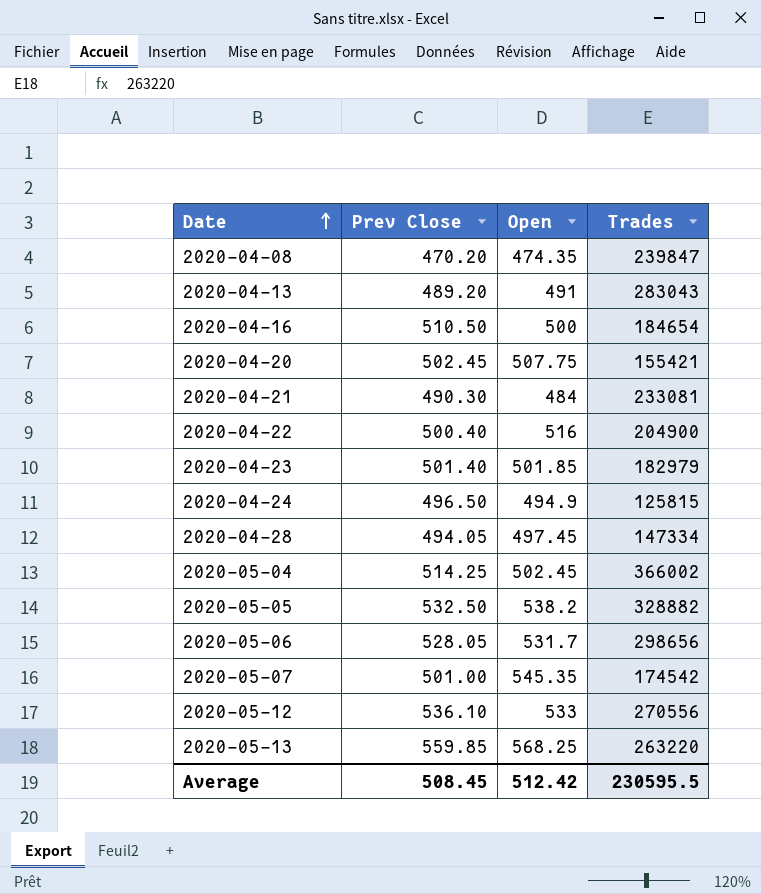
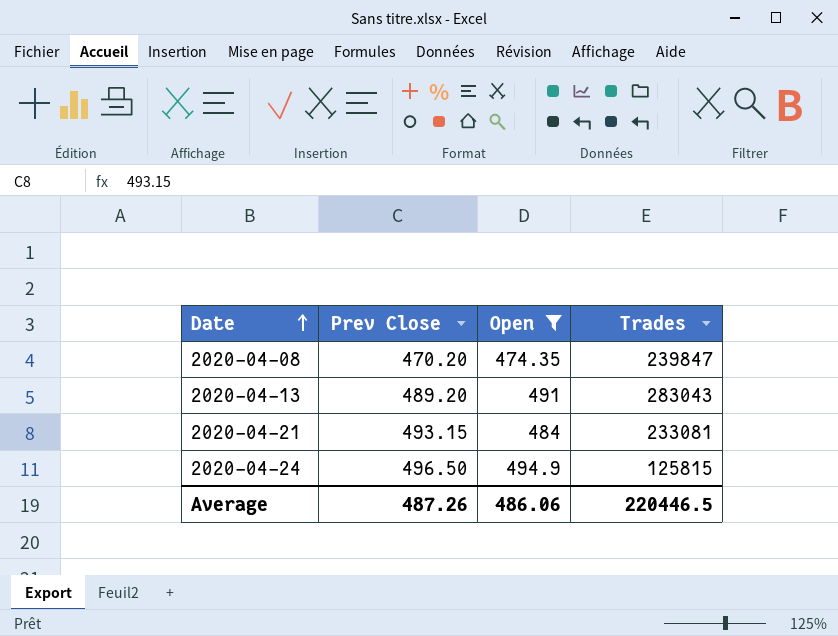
filter: none -> Open <= 494.9
2020-04-21 | Prev Close: 490.30 -> 493.15
Average | Prev Close: 508.45 -> 487.26
Average | Open: 512.42 -> 486.06
Average | Trades: 230595.5 -> 220446.5

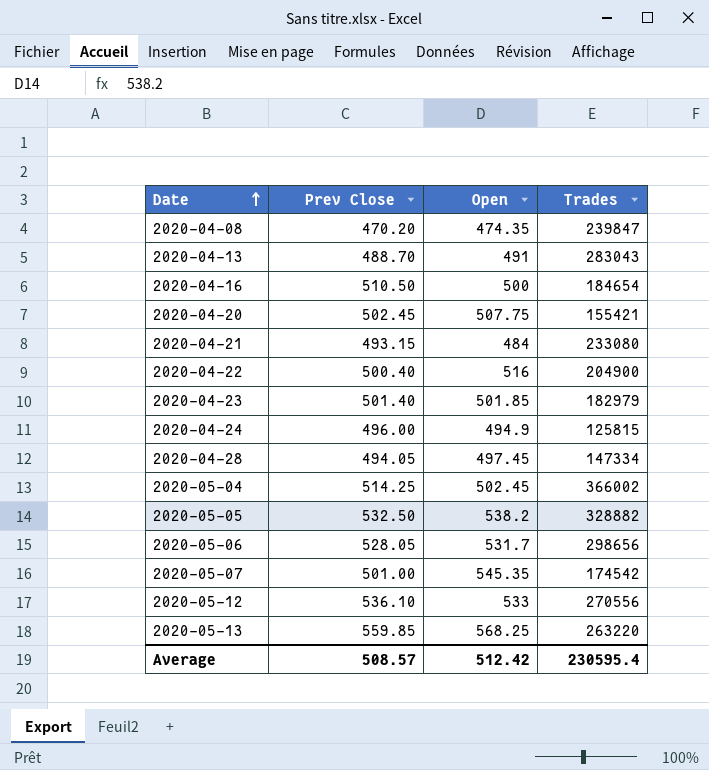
filter: Open <= 494.9 -> none
2020-04-13 | Prev Close: 489.20 -> 488.70
2020-04-21 | Trades: 233081 -> 233080
2020-04-24 | Prev Close: 496.50 -> 496.00
Average | Prev Close: 487.26 -> 508.57
Average | Open: 486.06 -> 512.42
Average | Trades: 220446.5 -> 230595.4

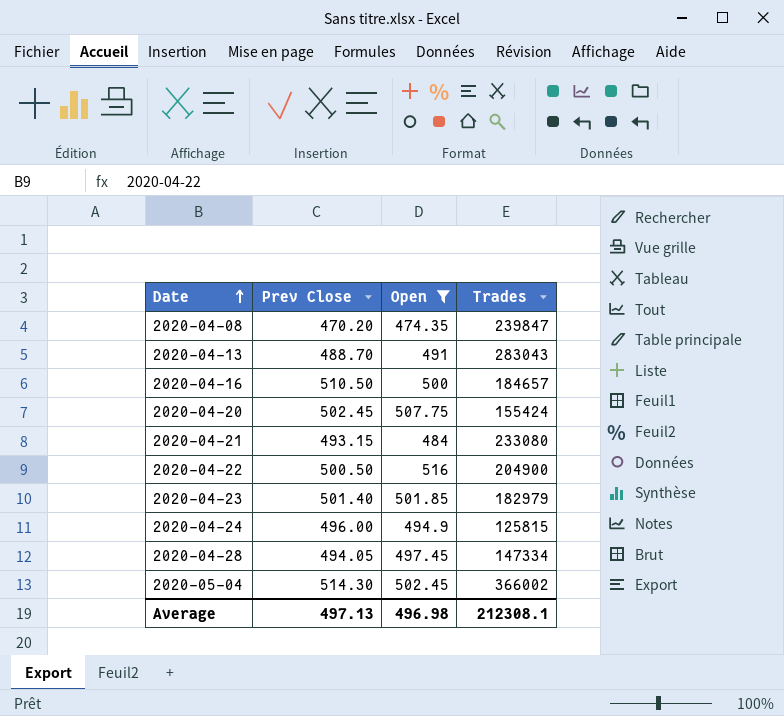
filter: none -> Open <= 516
2020-04-16 | Trades: 184654 -> 184657
2020-04-20 | Trades: 155421 -> 155424
2020-04-22 | Prev Close: 500.40 -> 500.50
2020-05-04 | Prev Close: 514.25 -> 514.30
Average | Prev Close: 508.57 -> 497.13
Average | Open: 512.42 -> 496.98
Average | Trades: 230595.4 -> 212308.1

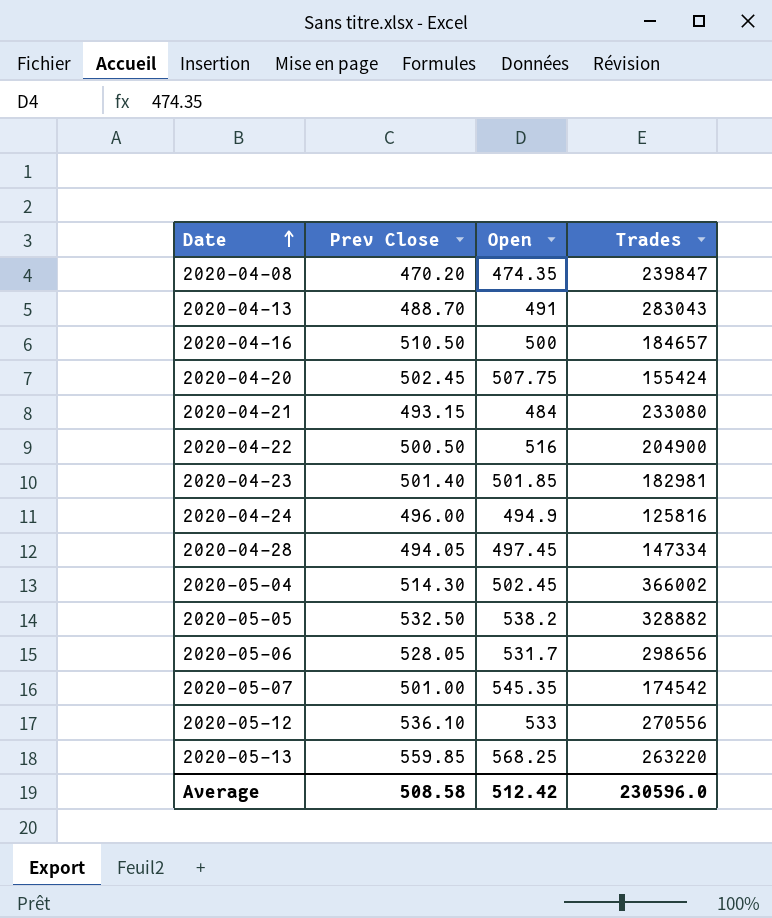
filter: Open <= 516 -> none
2020-04-23 | Trades: 182979 -> 182981
2020-04-24 | Trades: 125815 -> 125816
Average | Prev Close: 497.13 -> 508.58
Average | Open: 496.98 -> 512.42
Average | Trades: 212308.1 -> 230596.0

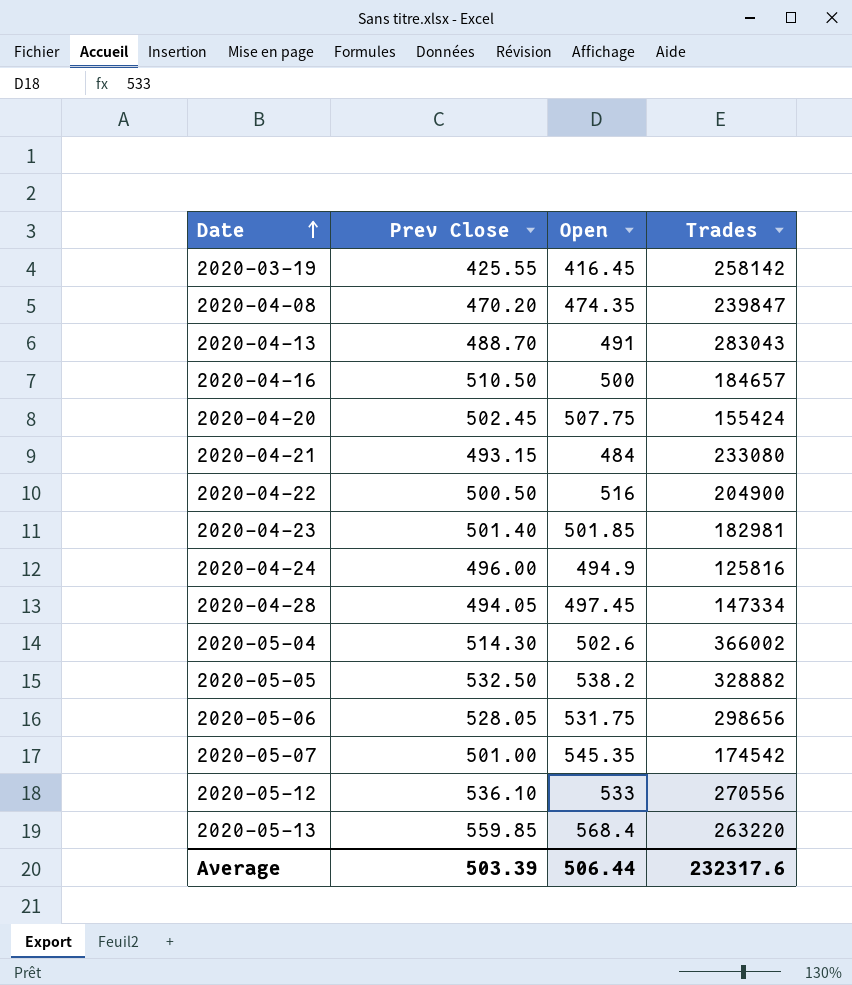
row 2020-03-19: none -> 425.55 | 416.45 | 258142
2020-05-04 | Open: 502.45 -> 502.6
2020-05-06 | Open: 531.7 -> 531.75
2020-05-13 | Open: 568.25 -> 568.4
Average | Prev Close: 508.58 -> 503.39
Average | Open: 512.42 -> 506.44
Average | Trades: 230596.0 -> 232317.6

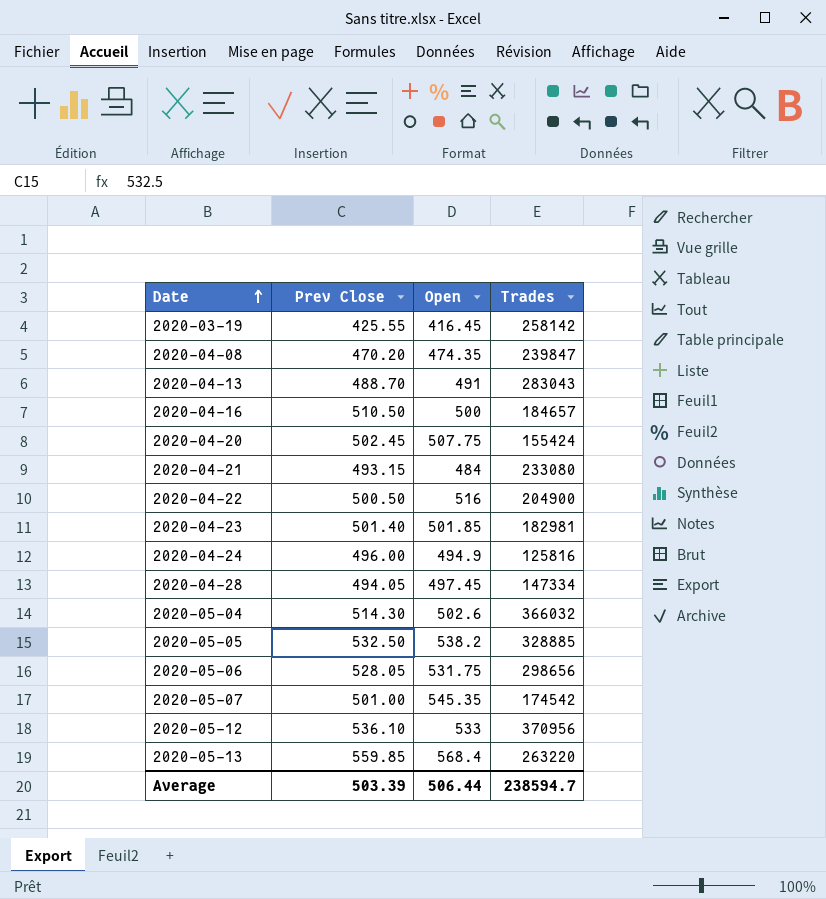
2020-05-04 | Trades: 366002 -> 366032
2020-05-05 | Trades: 328882 -> 328885
2020-05-12 | Trades: 270556 -> 370956
Average | Trades: 232317.6 -> 238594.7

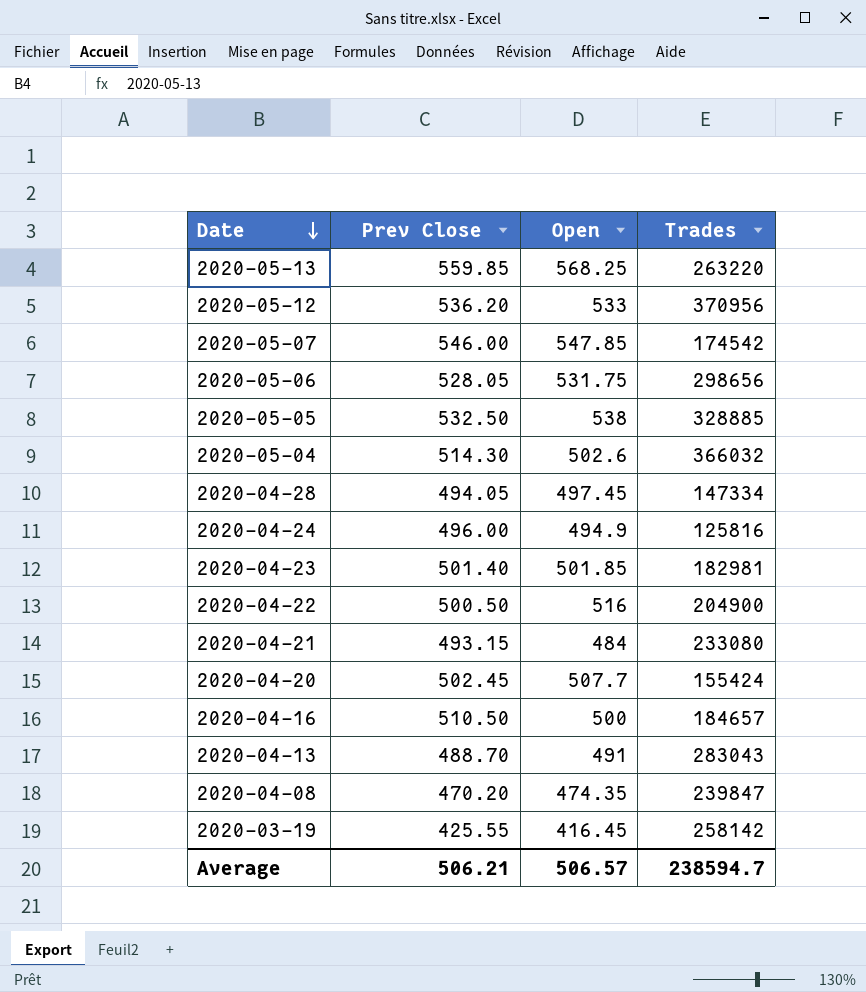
row order: Date ascending -> Date descending
2020-05-13 | Open: 568.4 -> 568.25
2020-05-12 | Prev Close: 536.10 -> 536.20
2020-05-07 | Prev Close: 501.00 -> 546.00
2020-05-07 | Open: 545.35 -> 547.85
2020-05-05 | Open: 538.2 -> 538
2020-04-20 | Open: 507.75 -> 507.7
Average | Prev Close: 503.39 -> 506.21
Average | Open: 506.44 -> 506.57

